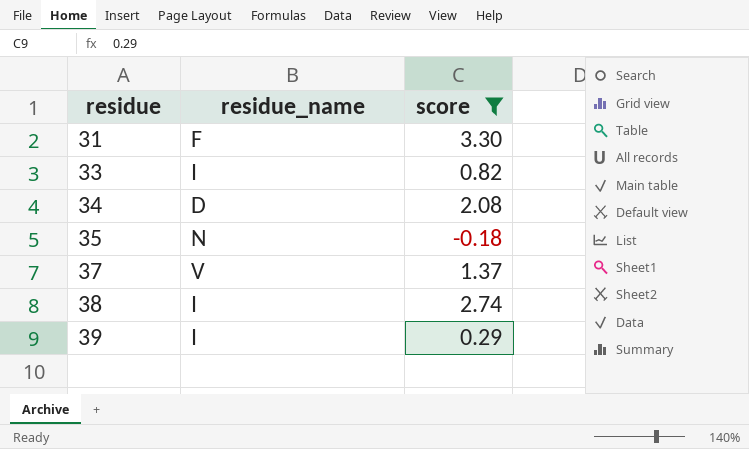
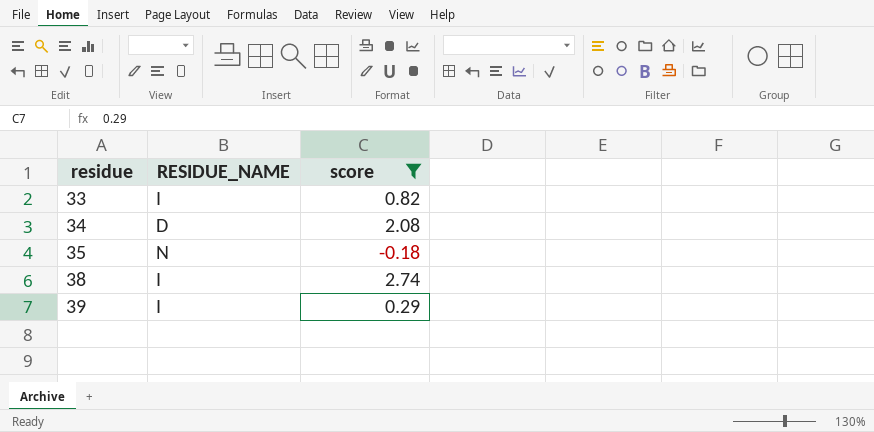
column name: residue_name -> RESIDUE_NAME
row 31: F | 3.30 -> none
row 37: V | 1.37 -> none

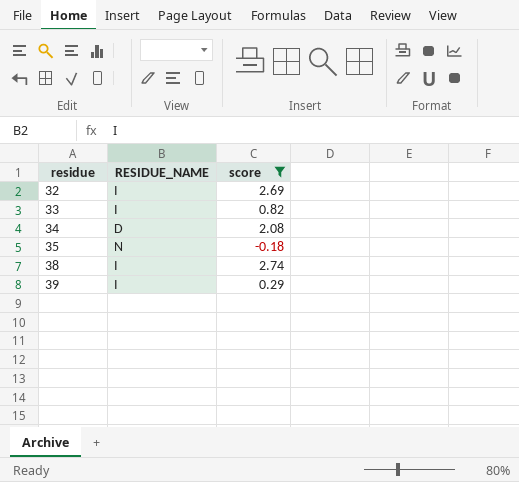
row 32: none -> I | 2.69

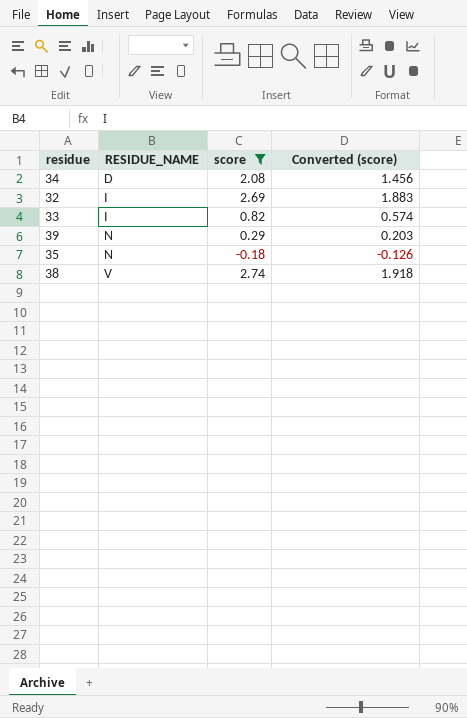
row order: residue ascending -> RESIDUE_NAME ascending
column Converted (score) | formula: none -> [score] * 0.7
39 | RESIDUE_NAME: I -> N
38 | RESIDUE_NAME: I -> V

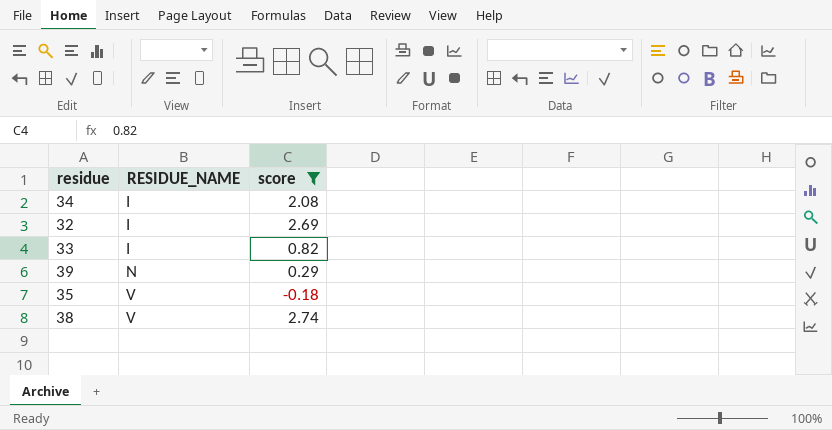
column Converted (score) | formula: [score] * 0.7 -> none
34 | RESIDUE_NAME: D -> I
35 | RESIDUE_NAME: N -> V

